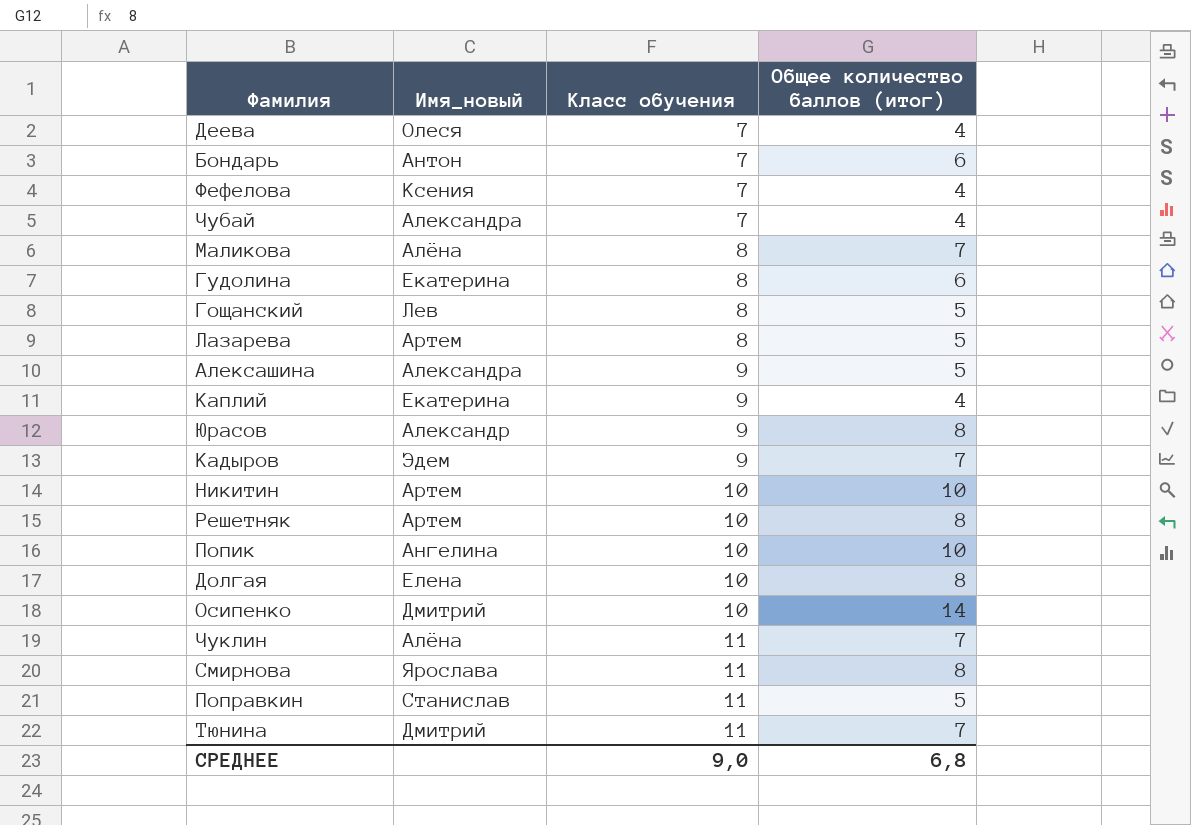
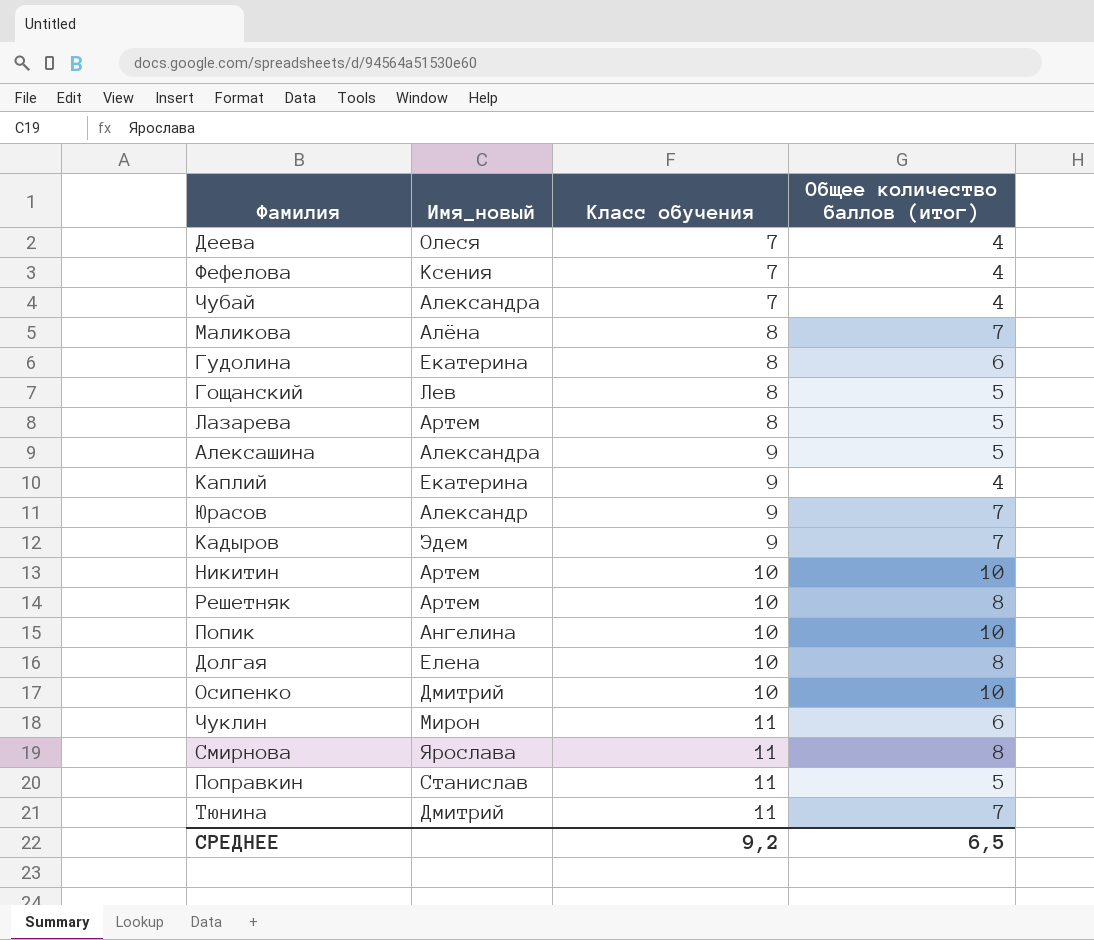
row Бондарь: Антон | 7 | 6 -> none
Юрасов | Общее количество баллов (итог): 8 -> 7
Осипенко | Общее количество баллов (итог): 14 -> 10
Чуклин | Имя_новый: Алёна -> Мирон
Чуклин | Общее количество баллов (итог): 7 -> 6
СРЕДНЕЕ | Класс обучения: 9,0 -> 9,2
СРЕДНЕЕ | Общее количество баллов (итог): 6,8 -> 6,5

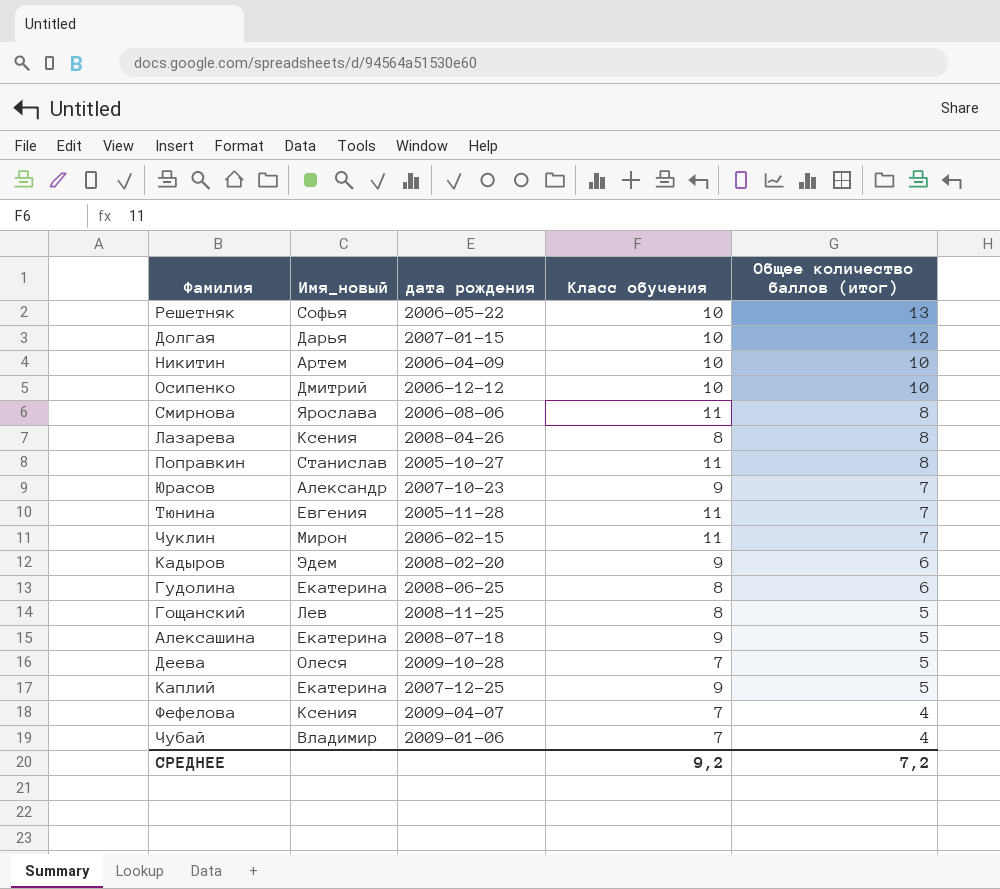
row order: Класс обучения ascending -> Общее количество баллов (итог) descending
column дата рождения | position: none -> 3
row Маликова: Алёна | 8 | 7 -> none
row Попик: Ангелина | 10 | 10 -> none
Решетняк | Имя_новый: Артем -> Софья
Решетняк | Общее количество баллов (итог): 8 -> 13
Долгая | Имя_новый: Елена -> Дарья
Долгая | Общее количество баллов (итог): 8 -> 12
Лазарева | Имя_новый: Артем -> Ксения
Лазарева | Общее количество баллов (итог): 5 -> 8
Поправкин | Общее количество баллов (итог): 5 -> 8
Тюнина | Имя_новый: Дмитрий -> Евгения
Чуклин | Общее количество баллов (итог): 6 -> 7
Кадыров | Общее количество баллов (итог): 7 -> 6
Алексашина | Имя_новый: Александра -> Екатерина
Деева | Общее количество баллов (итог): 4 -> 5
Каплий | Общее количество баллов (итог): 4 -> 5
Чубай | Имя_новый: Александра -> Владимир
СРЕДНЕЕ | Общее количество баллов (итог): 6,5 -> 7,2

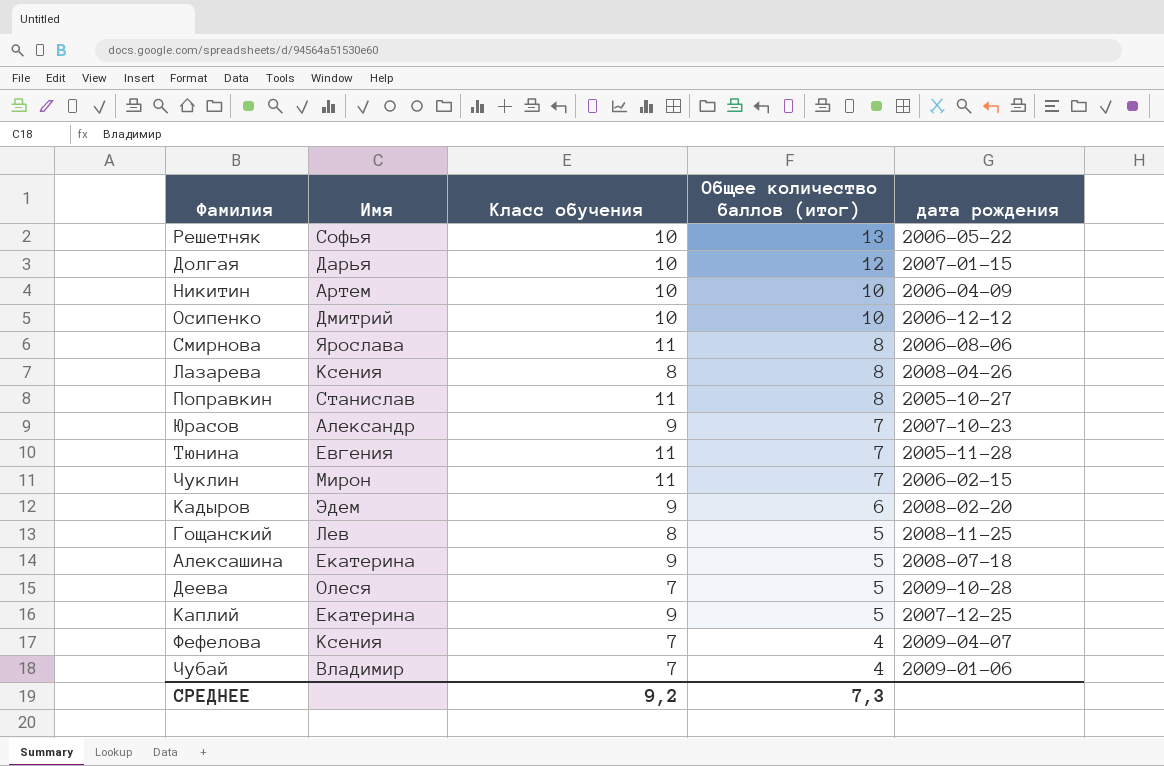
column name: Имя_новый -> Имя
column дата рождения | position: 3 -> 5
row Гудолина: Екатерина | 2008-06-25 | 8 | 6 -> none
СРЕДНЕЕ | Общее количество баллов (итог): 7,2 -> 7,3

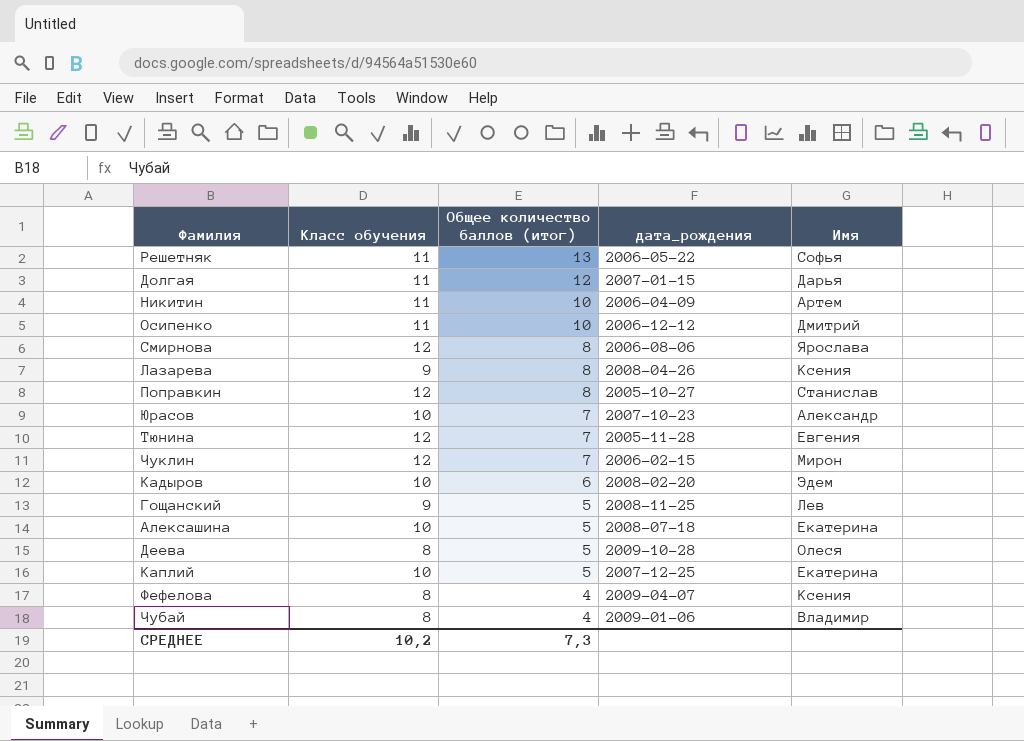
column name: дата рождения -> дата_рождения
column Имя | position: 2 -> 5
Решетняк | Класс обучения: 10 -> 11
Долгая | Класс обучения: 10 -> 11
Никитин | Класс обучения: 10 -> 11
Осипенко | Класс обучения: 10 -> 11
Смирнова | Класс обучения: 11 -> 12
Лазарева | Класс обучения: 8 -> 9
Поправкин | Класс обучения: 11 -> 12
Юрасов | Класс обучения: 9 -> 10
Тюнина | Класс обучения: 11 -> 12
Чуклин | Класс обучения: 11 -> 12
Кадыров | Класс обучения: 9 -> 10
Гощанский | Класс обучения: 8 -> 9
Алексашина | Класс обучения: 9 -> 10
Деева | Класс обучения: 7 -> 8
Каплий | Класс обучения: 9 -> 10
Фефелова | Класс обучения: 7 -> 8
Чубай | Класс обучения: 7 -> 8
СРЕДНЕЕ | Класс обучения: 9,2 -> 10,2

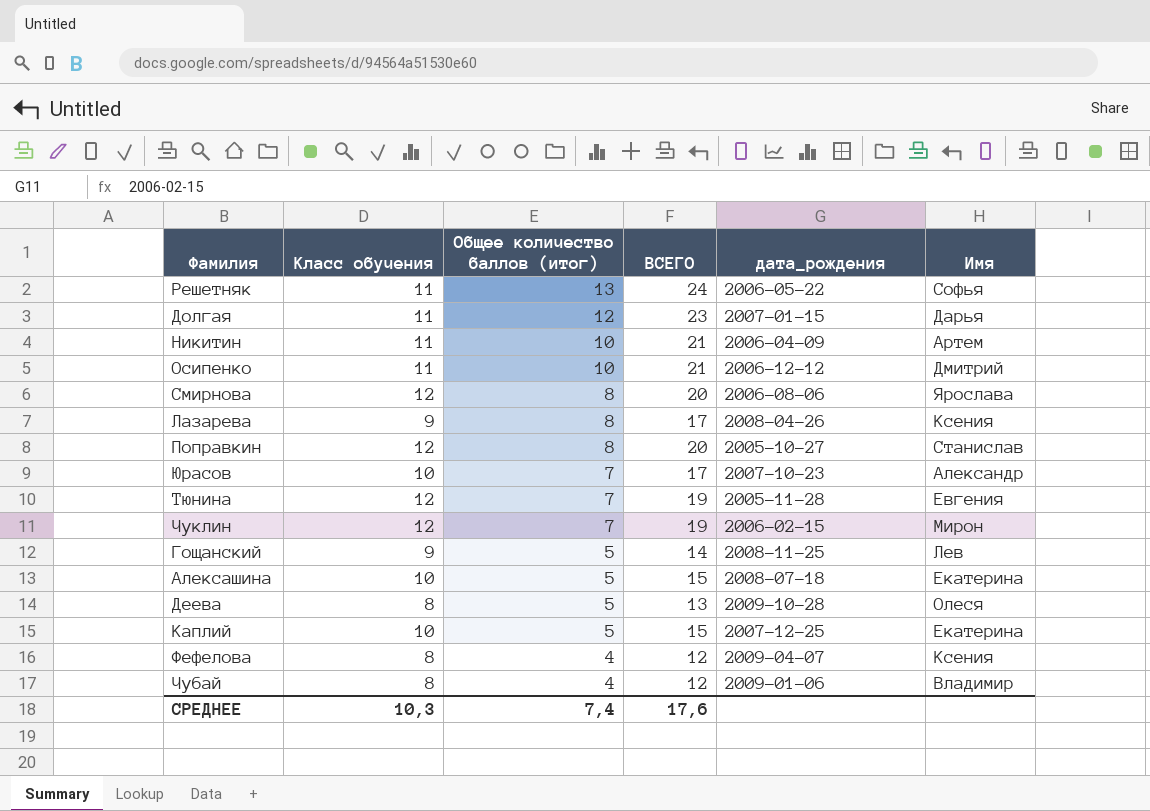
column ВСЕГО | formula: none -> [Класс обучения] + [Общее количество баллов (итог)]
row Кадыров: 10 | 6 | 2008-02-20 | Эдем -> none
СРЕДНЕЕ | Класс обучения: 10,2 -> 10,3
СРЕДНЕЕ | Общее количество баллов (итог): 7,3 -> 7,4

